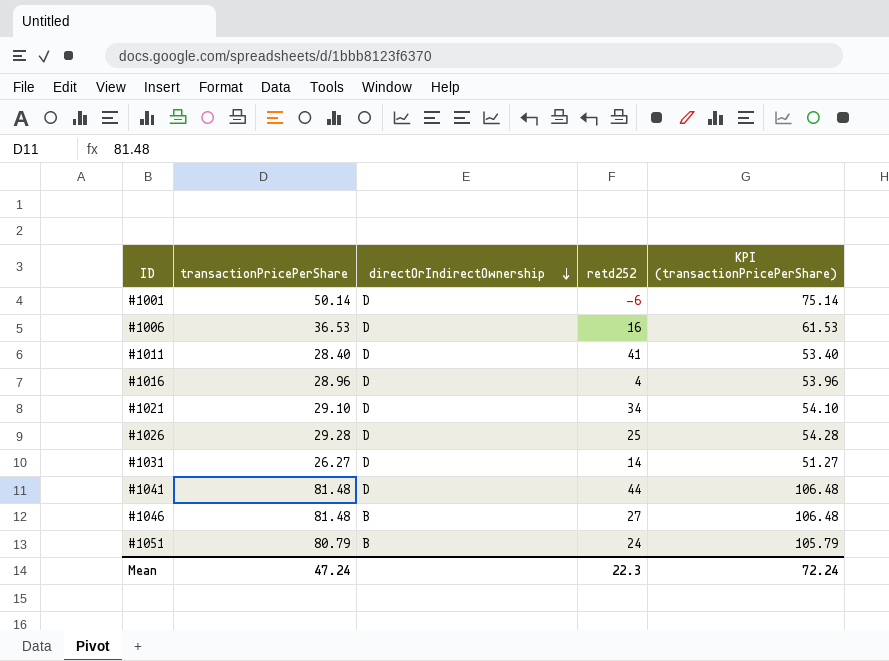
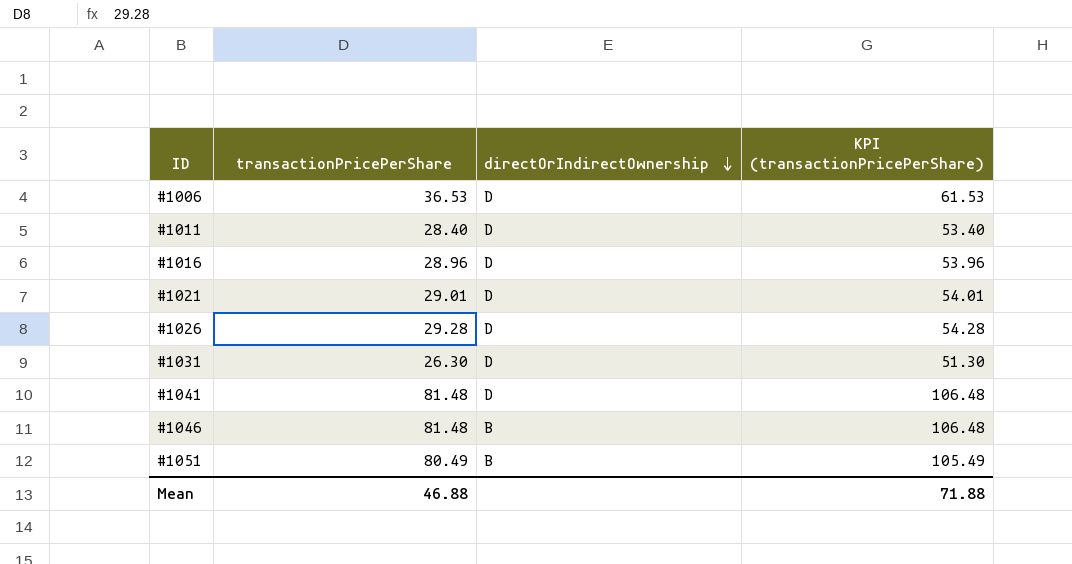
column retd252 | position: 4 -> none
row #1001: 50.14 | D | -6 | 75.14 -> none
#1021 | transactionPricePerShare: 29.10 -> 29.01
#1021 | KPI (transactionPricePerShare): 54.10 -> 54.01
#1031 | transactionPricePerShare: 26.27 -> 26.30
#1031 | KPI (transactionPricePerShare): 51.27 -> 51.30
#1051 | transactionPricePerShare: 80.79 -> 80.49
#1051 | KPI (transactionPricePerShare): 105.79 -> 105.49
Mean | transactionPricePerShare: 47.24 -> 46.88
Mean | KPI (transactionPricePerShare): 72.24 -> 71.88

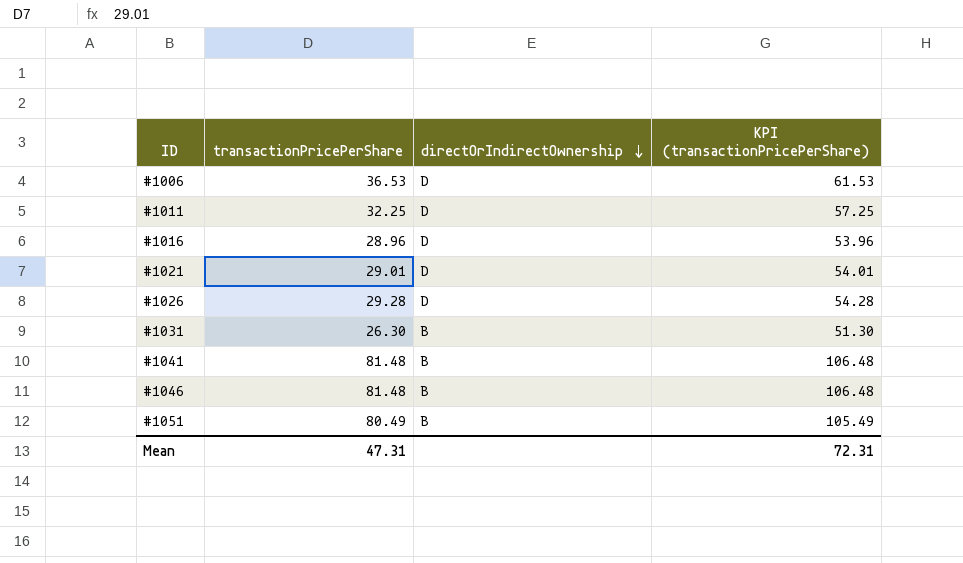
#1011 | transactionPricePerShare: 28.40 -> 32.25
#1011 | KPI (transactionPricePerShare): 53.40 -> 57.25
#1031 | directOrIndirectOwnership: D -> B
#1041 | directOrIndirectOwnership: D -> B
Mean | transactionPricePerShare: 46.88 -> 47.31
Mean | KPI (transactionPricePerShare): 71.88 -> 72.31

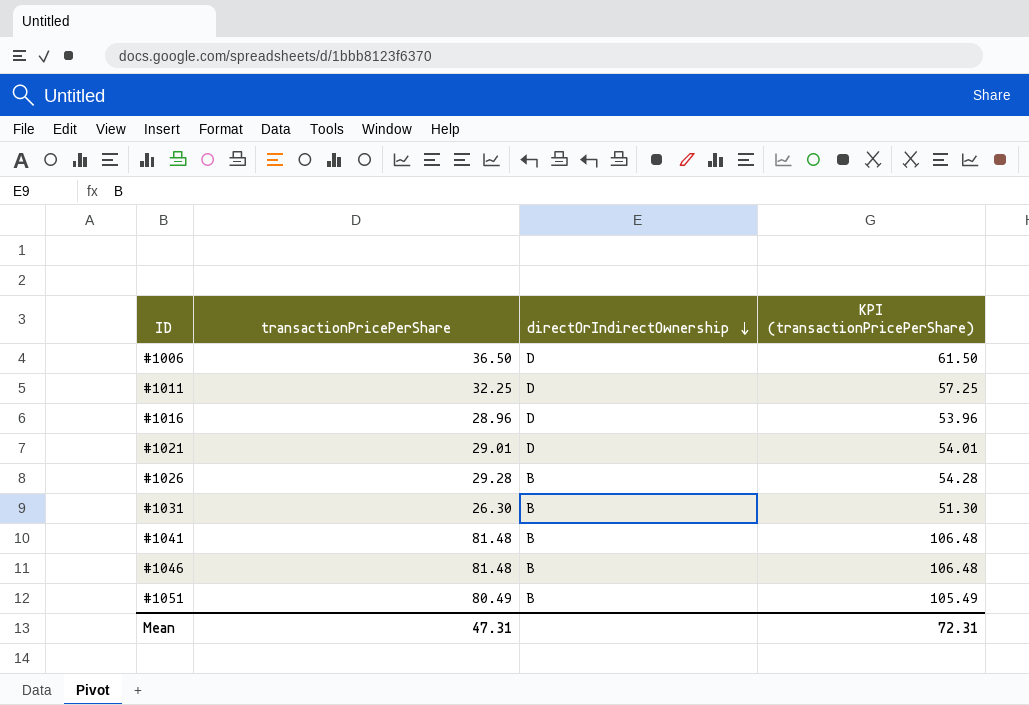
#1006 | transactionPricePerShare: 36.53 -> 36.50
#1006 | KPI (transactionPricePerShare): 61.53 -> 61.50
#1026 | directOrIndirectOwnership: D -> B

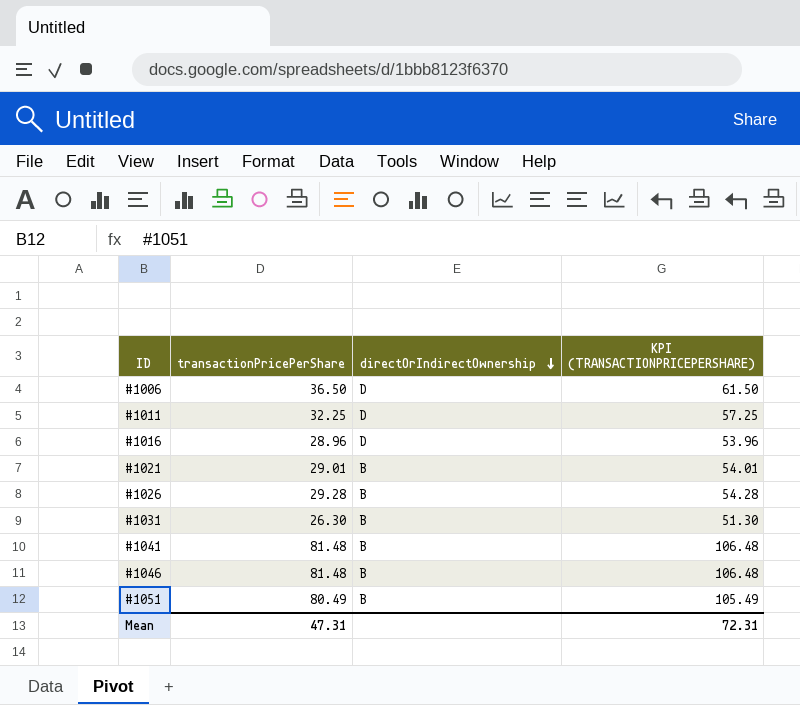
column name: KPI (transactionPricePerShare) -> KPI (TRANSACTIONPRICEPERSHARE)
#1021 | directOrIndirectOwnership: D -> B

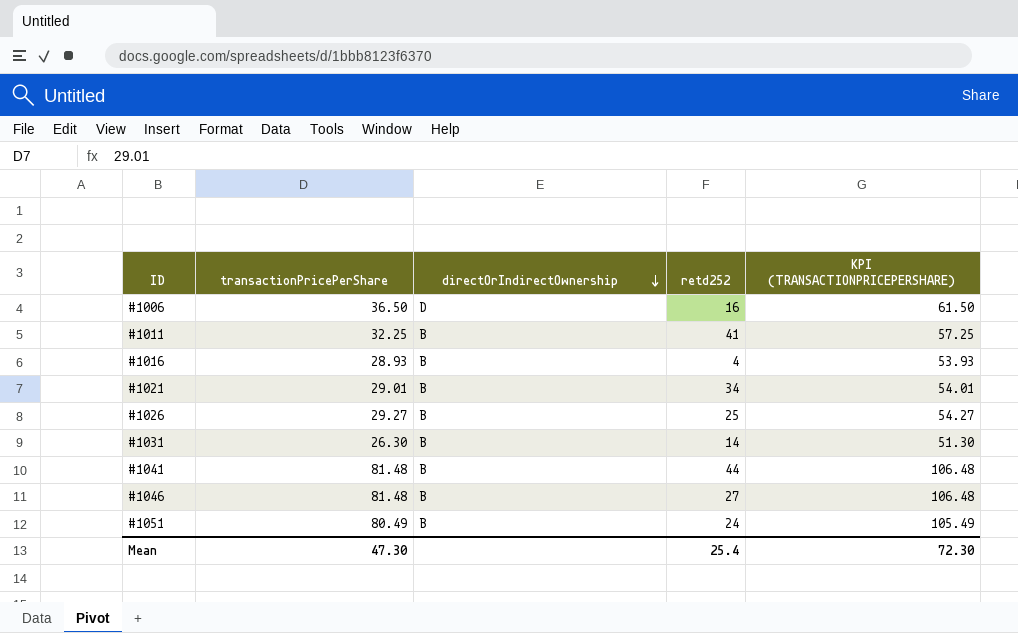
column retd252 | position: none -> 4
#1011 | directOrIndirectOwnership: D -> B
#1016 | transactionPricePerShare: 28.96 -> 28.93
#1016 | directOrIndirectOwnership: D -> B
#1016 | KPI (TRANSACTIONPRICEPERSHARE): 53.96 -> 53.93
#1026 | transactionPricePerShare: 29.28 -> 29.27
#1026 | KPI (TRANSACTIONPRICEPERSHARE): 54.28 -> 54.27
Mean | transactionPricePerShare: 47.31 -> 47.30
Mean | KPI (TRANSACTIONPRICEPERSHARE): 72.31 -> 72.30

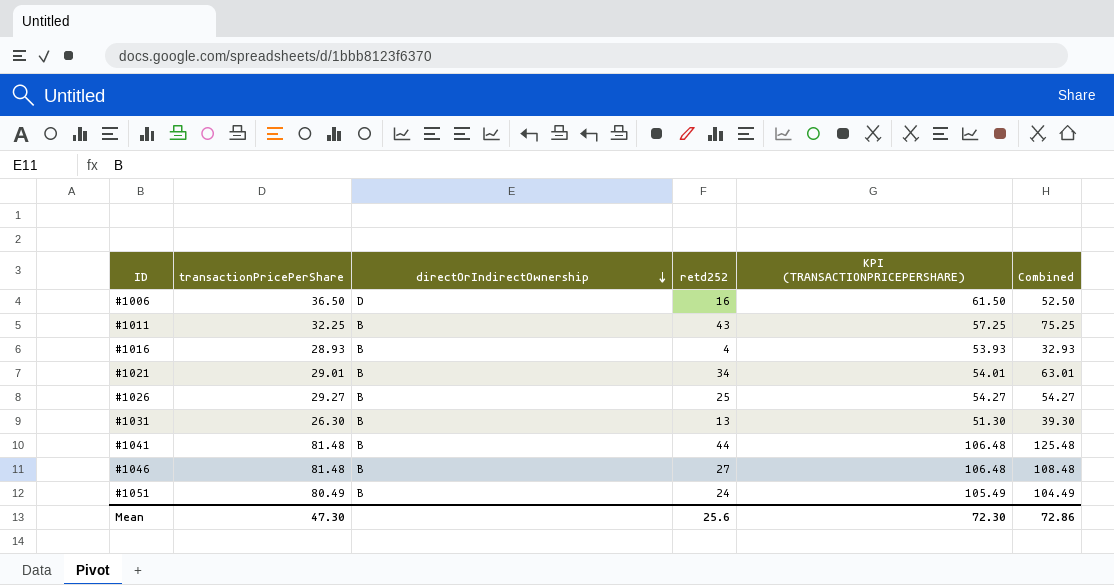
column Combined | formula: none -> [transactionPricePerShare] + [retd252]
#1011 | retd252: 41 -> 43
#1031 | retd252: 14 -> 13
Mean | retd252: 25.4 -> 25.6

